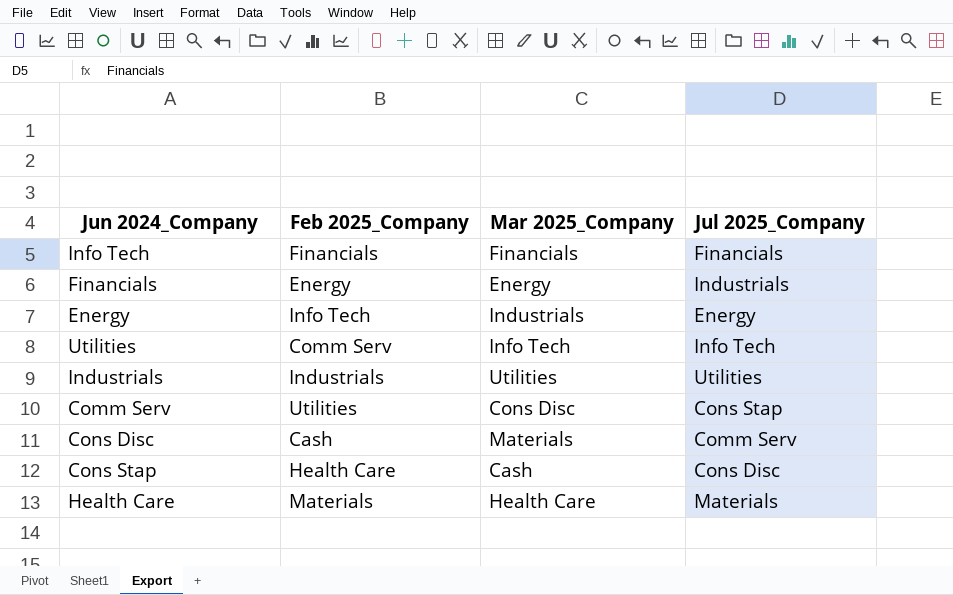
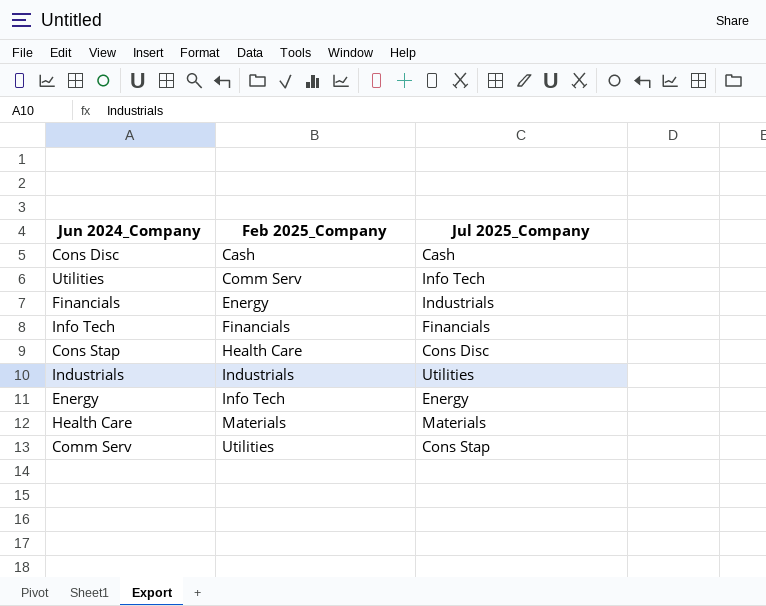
row order: none -> Feb 2025_Company ascending
column Mar 2025_Company | position: 3 -> none
Cons Disc | Jul 2025_Company: Comm Serv -> Cash

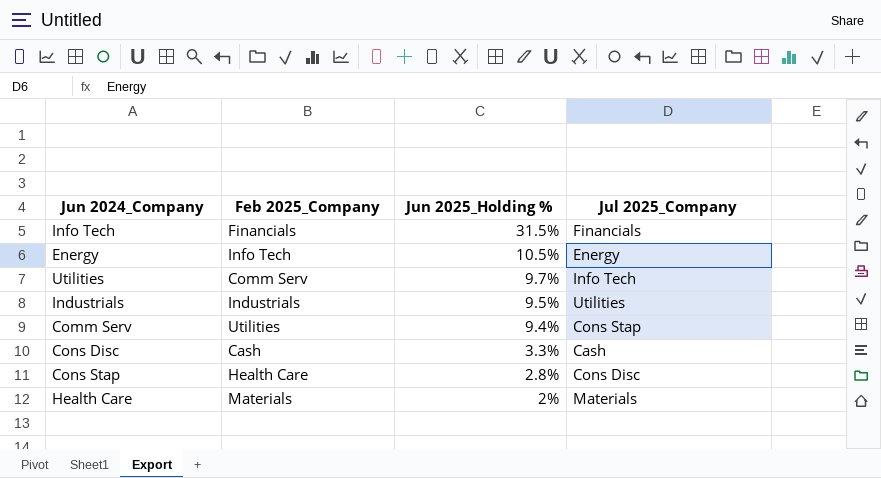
row order: Feb 2025_Company ascending -> Jun 2025_Holding % descending
column Jun 2025_Holding % | position: none -> 3
row Financials: Energy | Industrials -> none

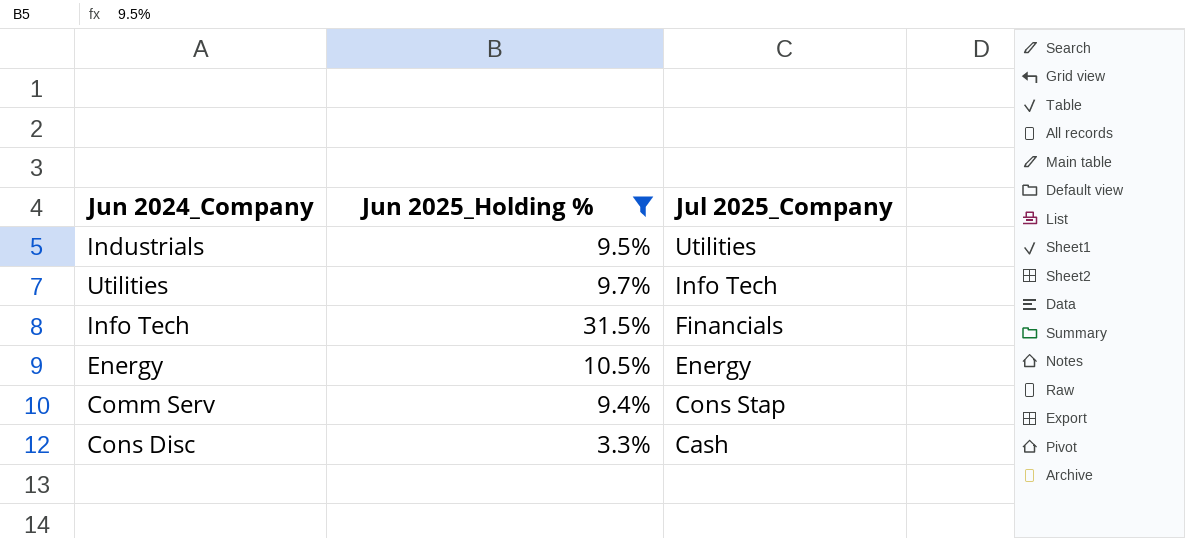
filter: none -> Jun 2025_Holding % >= 3.3%
row order: Jun 2025_Holding % descending -> Jul 2025_Company descending
column Feb 2025_Company | position: 2 -> none

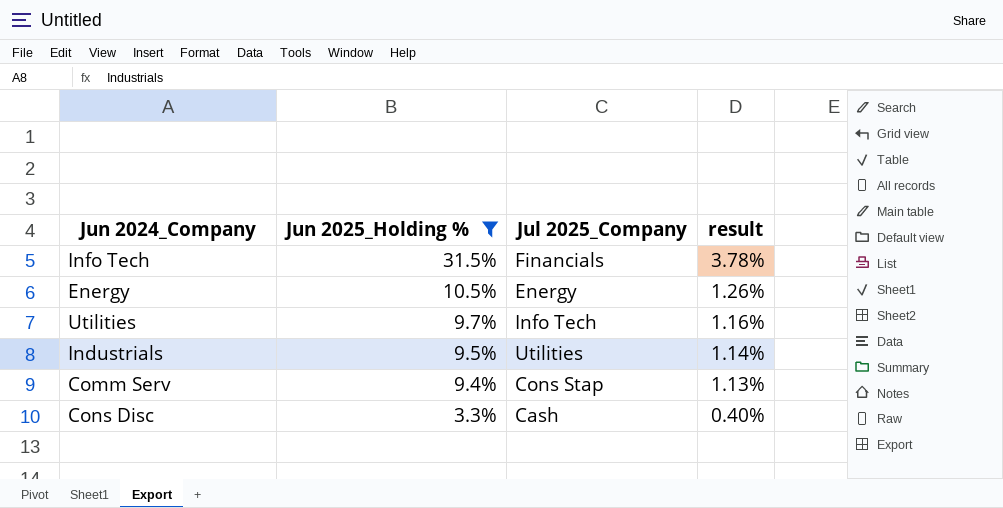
row order: Jul 2025_Company descending -> Jun 2025_Holding % descending
column result | formula: none -> [Jun 2025_Holding %] * 0.12

